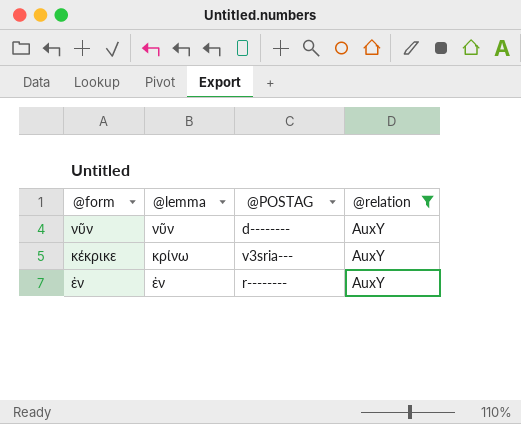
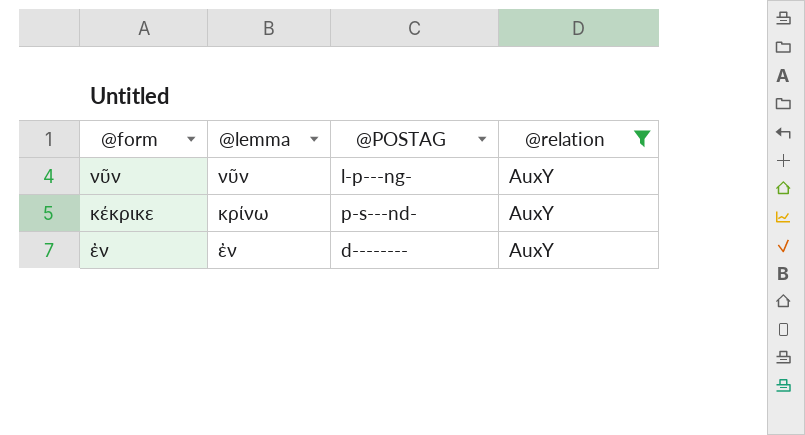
νῦν | @POSTAG: d-------- -> l-p---ng-
κέκρικε | @POSTAG: v3sria--- -> p-s---nd-
ἐν | @POSTAG: r-------- -> d--------

